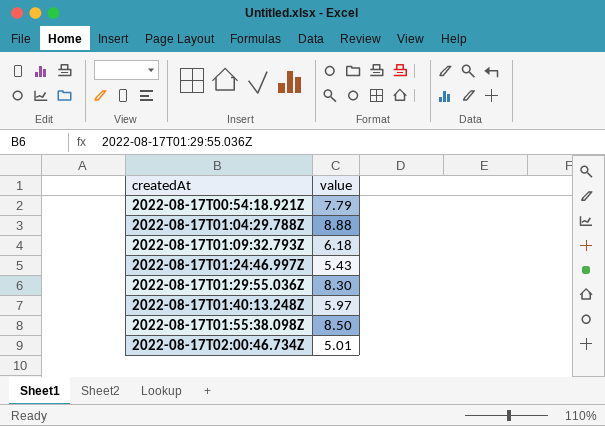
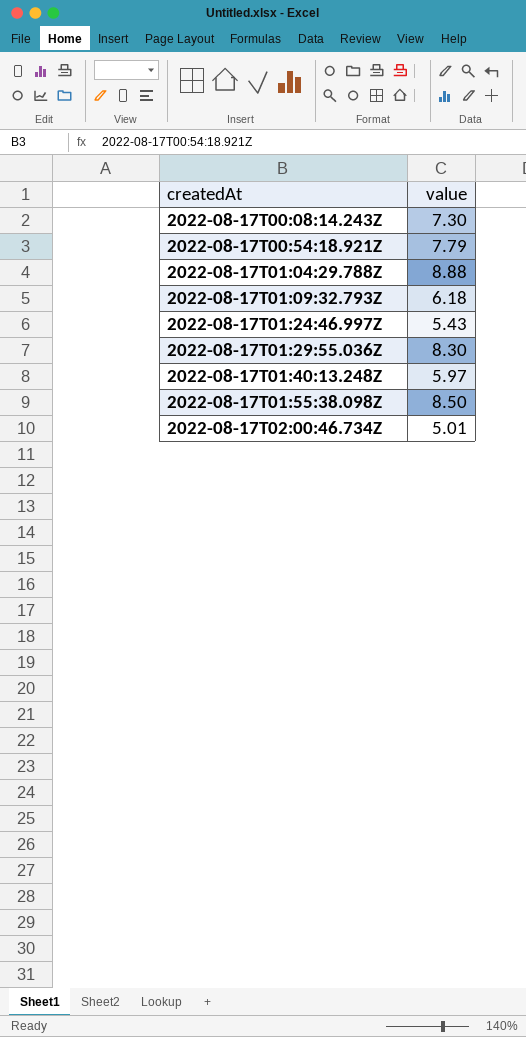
row 2022-08-17T00:08:14.243Z: none -> 7.30

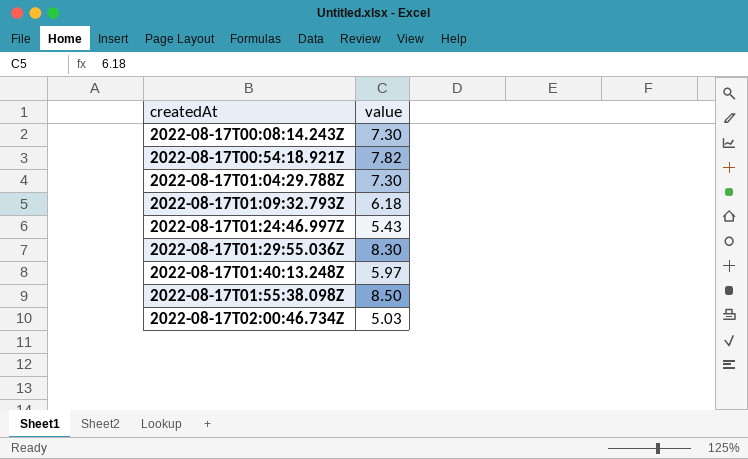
2022-08-17T00:54:18.921Z | value: 7.79 -> 7.82
2022-08-17T01:04:29.788Z | value: 8.88 -> 7.30
2022-08-17T02:00:46.734Z | value: 5.01 -> 5.03

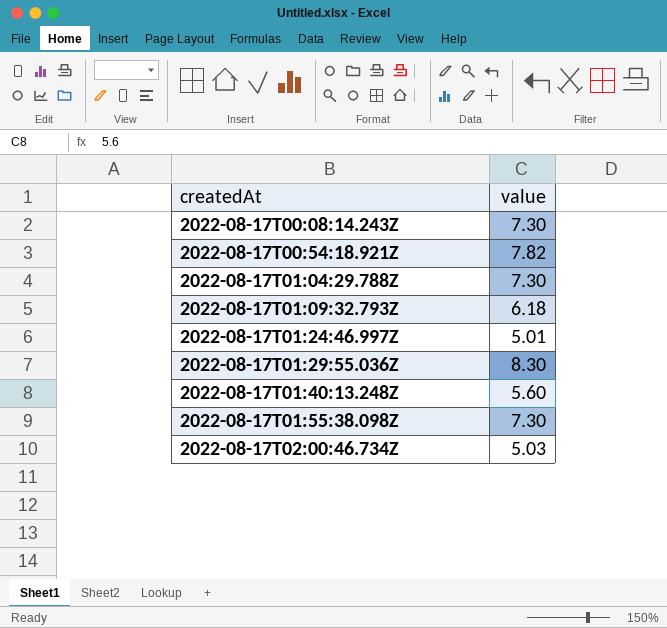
2022-08-17T01:24:46.997Z | value: 5.43 -> 5.01
2022-08-17T01:40:13.248Z | value: 5.97 -> 5.60
2022-08-17T01:55:38.098Z | value: 8.50 -> 7.30

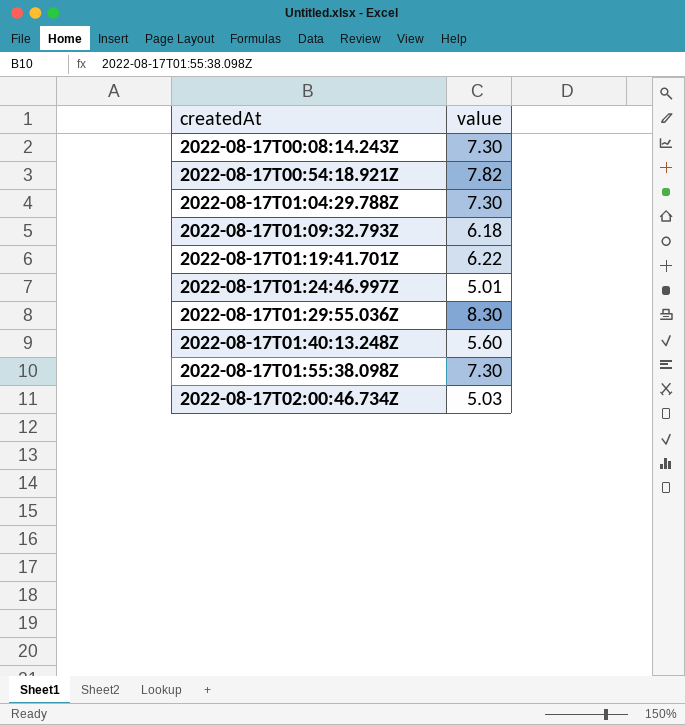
row 2022-08-17T01:19:41.701Z: none -> 6.22

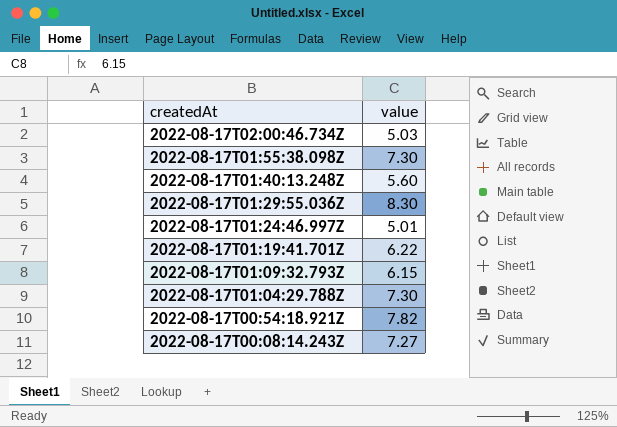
row order: createdAt ascending -> createdAt descending
2022-08-17T01:09:32.793Z | value: 6.18 -> 6.15
2022-08-17T00:08:14.243Z | value: 7.30 -> 7.27

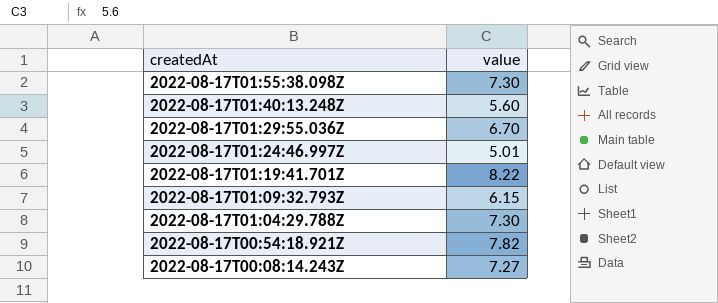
row 2022-08-17T02:00:46.734Z: 5.03 -> none
2022-08-17T01:29:55.036Z | value: 8.30 -> 6.70
2022-08-17T01:19:41.701Z | value: 6.22 -> 8.22

